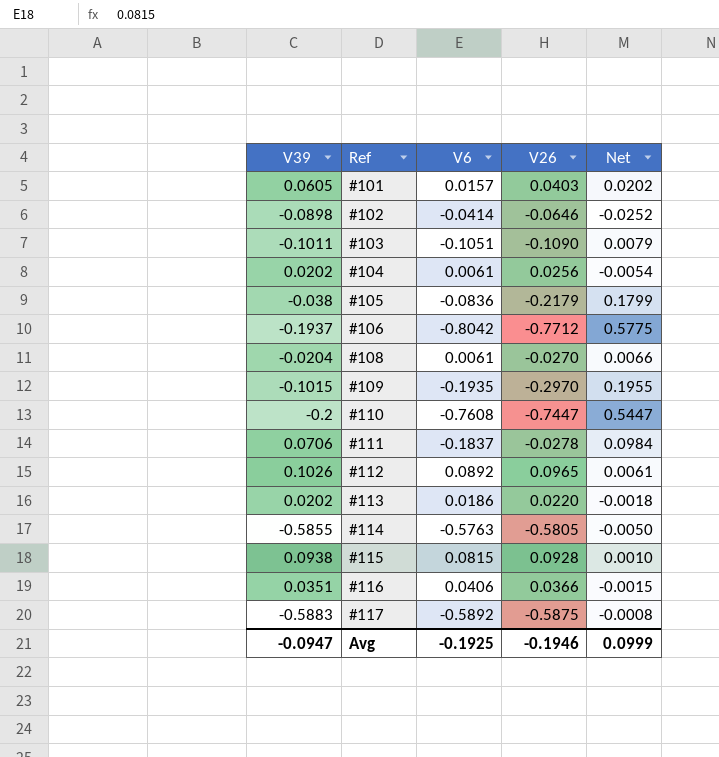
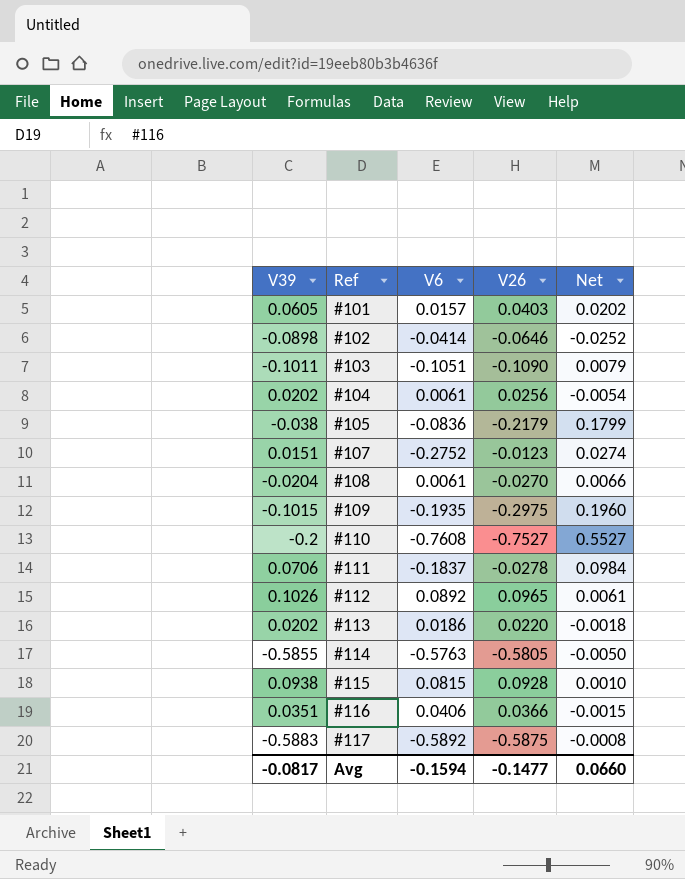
row #106: -0.1937 | -0.8042 | -0.7712 | 0.5775 -> none
row #107: none -> 0.0151 | -0.2752 | -0.0123 | 0.0274
#109 | V26: -0.2970 -> -0.2975
#109 | Net: 0.1955 -> 0.1960
#110 | V26: -0.7447 -> -0.7527
#110 | Net: 0.5447 -> 0.5527
Avg | V39: -0.0947 -> -0.0817
Avg | V6: -0.1925 -> -0.1594
Avg | V26: -0.1946 -> -0.1477
Avg | Net: 0.0999 -> 0.0660

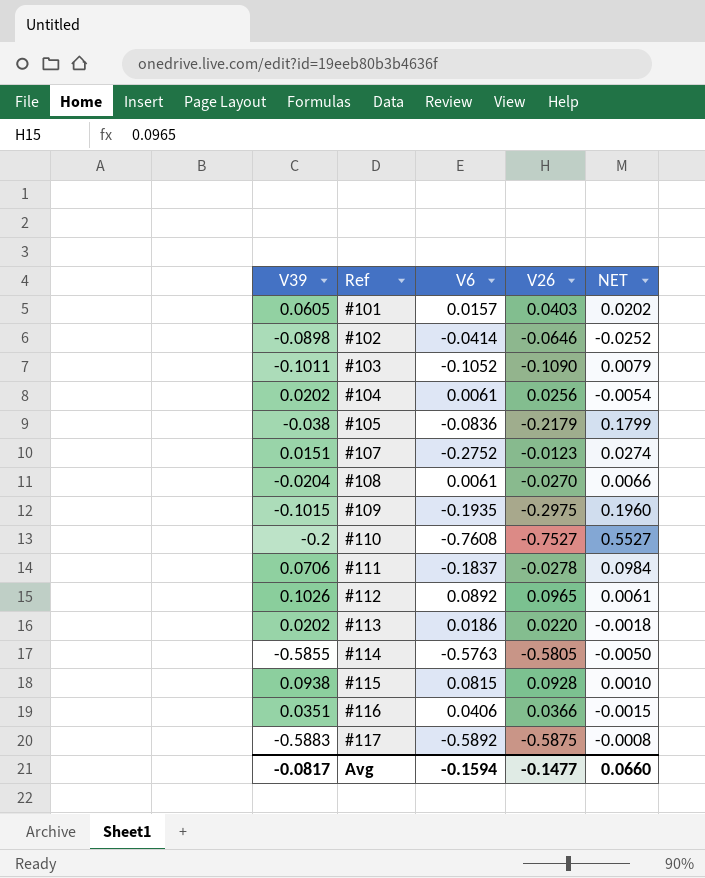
column name: Net -> NET
#103 | V6: -0.1051 -> -0.1052

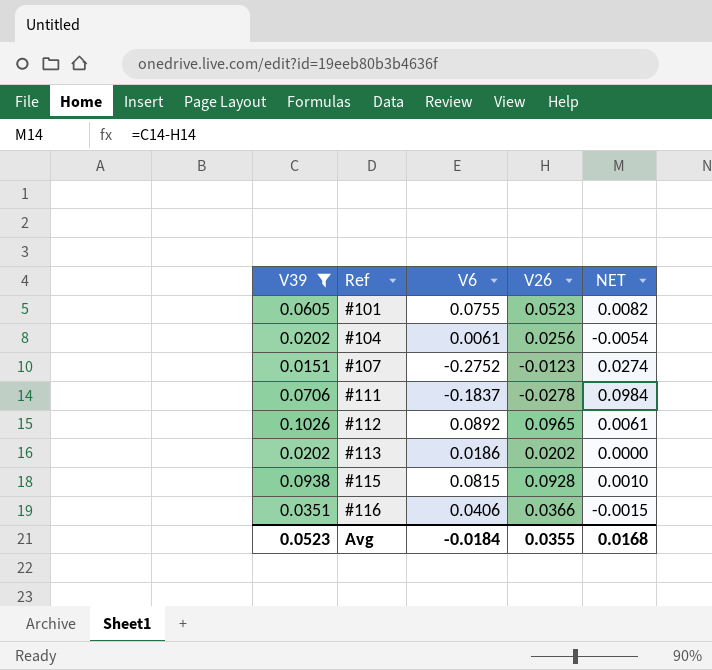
filter: none -> V39 >= 0.0151
#101 | V6: 0.0157 -> 0.0755
#101 | V26: 0.0403 -> 0.0523
#101 | NET: 0.0202 -> 0.0082
#113 | V26: 0.0220 -> 0.0202
#113 | NET: -0.0018 -> 0.0000
Avg | V39: -0.0817 -> 0.0523
Avg | V6: -0.1594 -> -0.0184
Avg | V26: -0.1477 -> 0.0355
Avg | NET: 0.0660 -> 0.0168

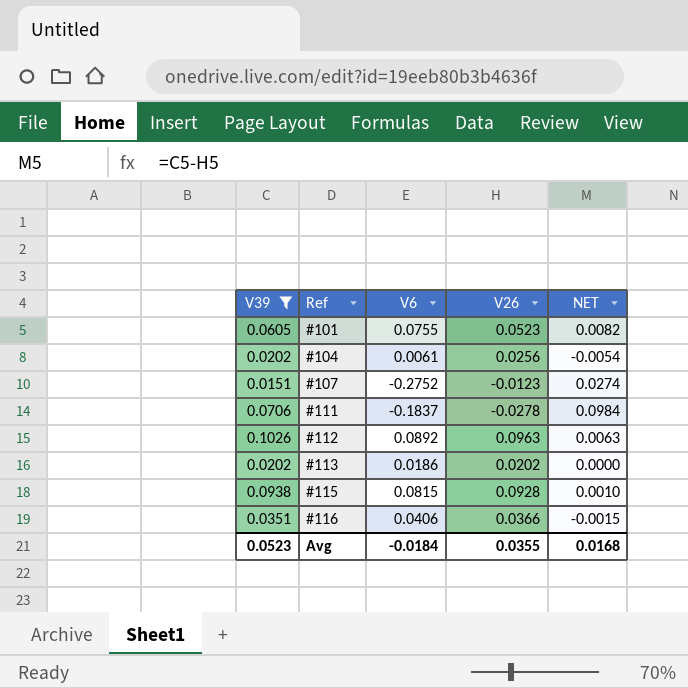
#112 | V26: 0.0965 -> 0.0963
#112 | NET: 0.0061 -> 0.0063

